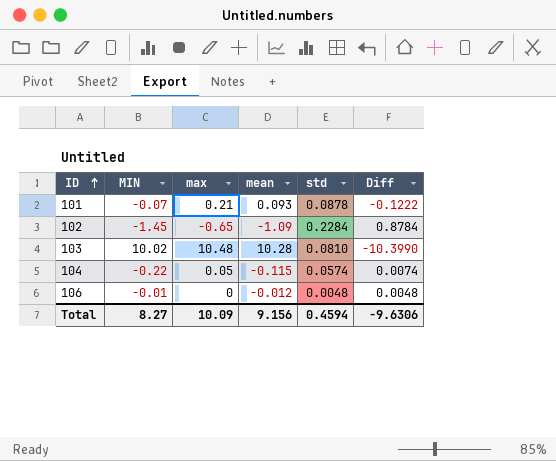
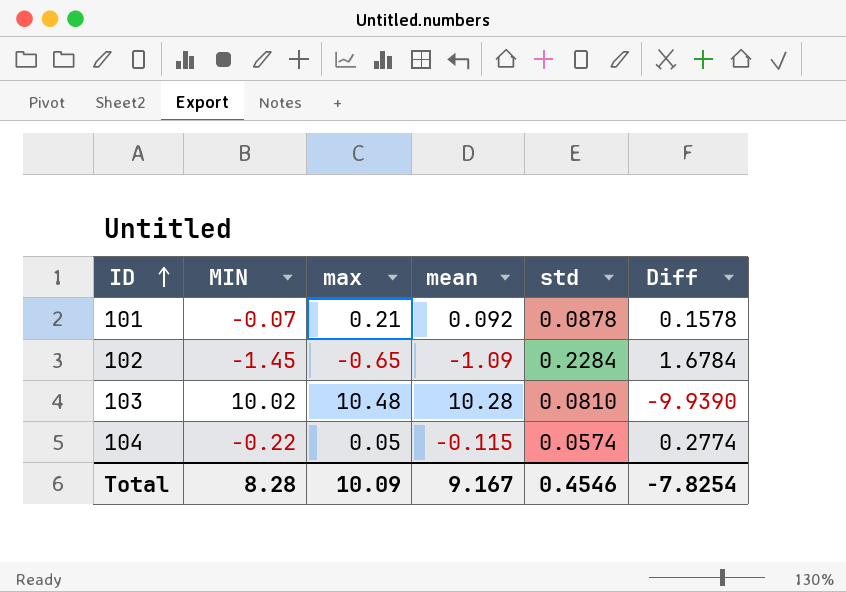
column Diff | formula: [std] - [max] -> [std] - [MIN]
row 106: -0.01 | 0 | -0.012 | 0.0048 | 0.0048 -> none
101 | mean: 0.093 -> 0.092
Total | MIN: 8.27 -> 8.28
Total | mean: 9.156 -> 9.167
Total | std: 0.4594 -> 0.4546
Total | Diff: -9.6306 -> -7.8254

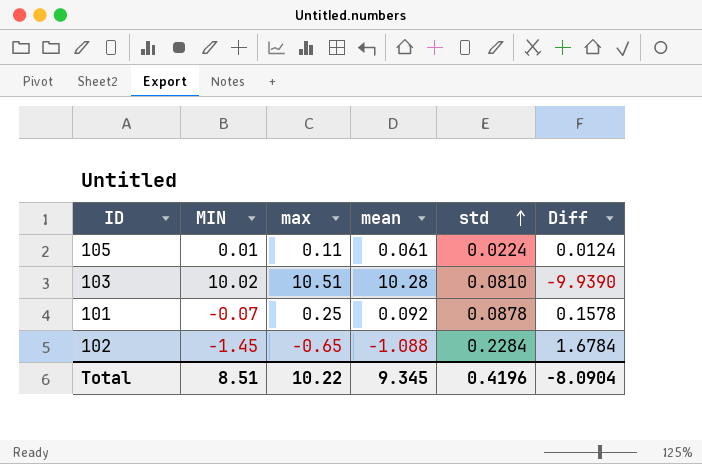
row order: ID ascending -> std ascending
row 104: -0.22 | 0.05 | -0.115 | 0.0574 | 0.2774 -> none
row 105: none -> 0.01 | 0.11 | 0.061 | 0.0224 | 0.0124
103 | max: 10.48 -> 10.51
101 | max: 0.21 -> 0.25
102 | mean: -1.09 -> -1.088
Total | MIN: 8.28 -> 8.51
Total | max: 10.09 -> 10.22
Total | mean: 9.167 -> 9.345
Total | std: 0.4546 -> 0.4196
Total | Diff: -7.8254 -> -8.0904

